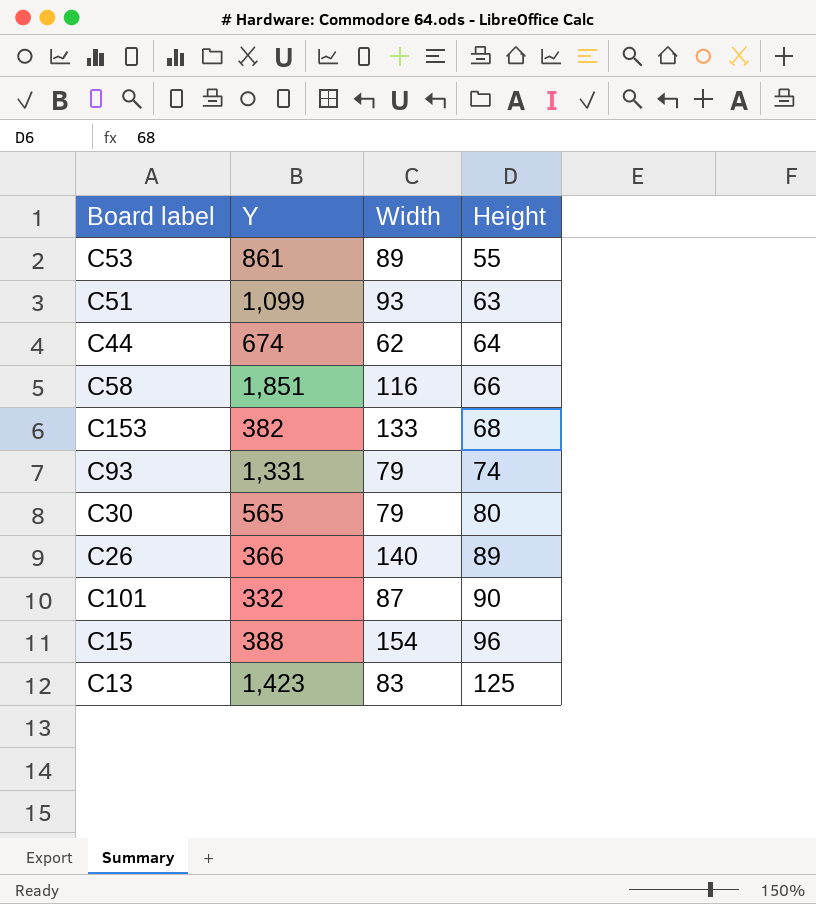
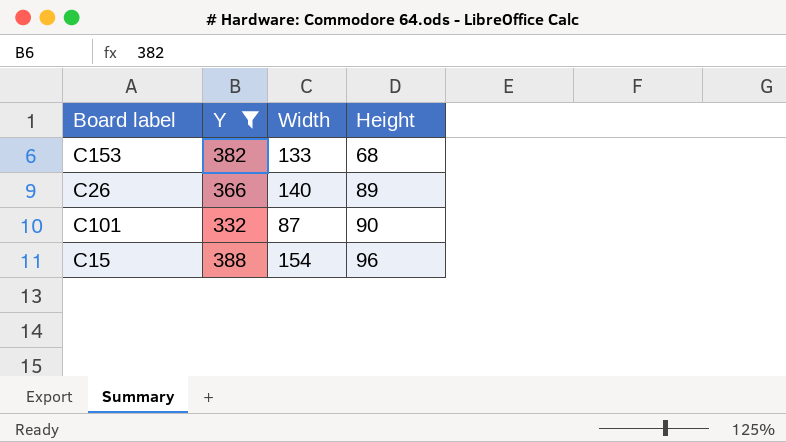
filter: none -> Y <= 388

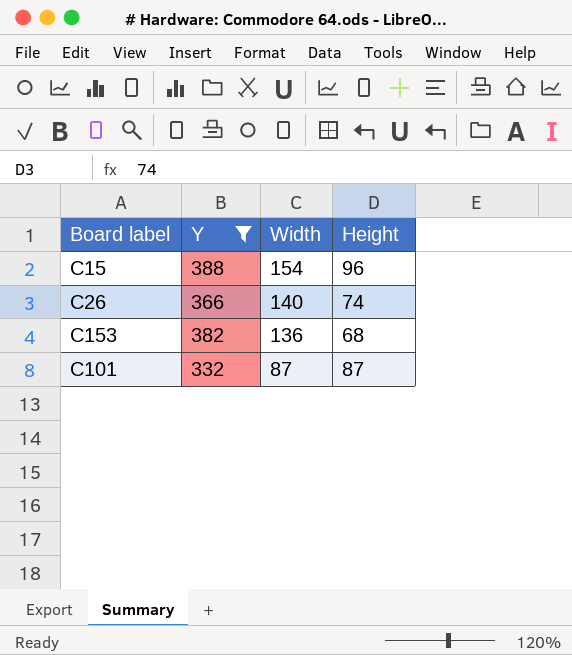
row order: Height ascending -> Width descending
C26 | Height: 89 -> 74
C153 | Width: 133 -> 136
C101 | Height: 90 -> 87

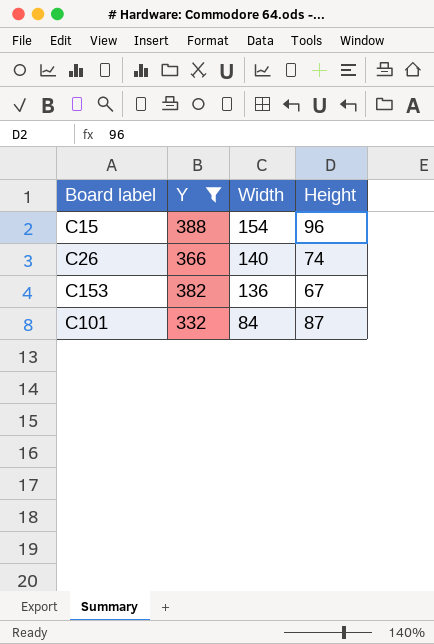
C153 | Height: 68 -> 67
C101 | Width: 87 -> 84

